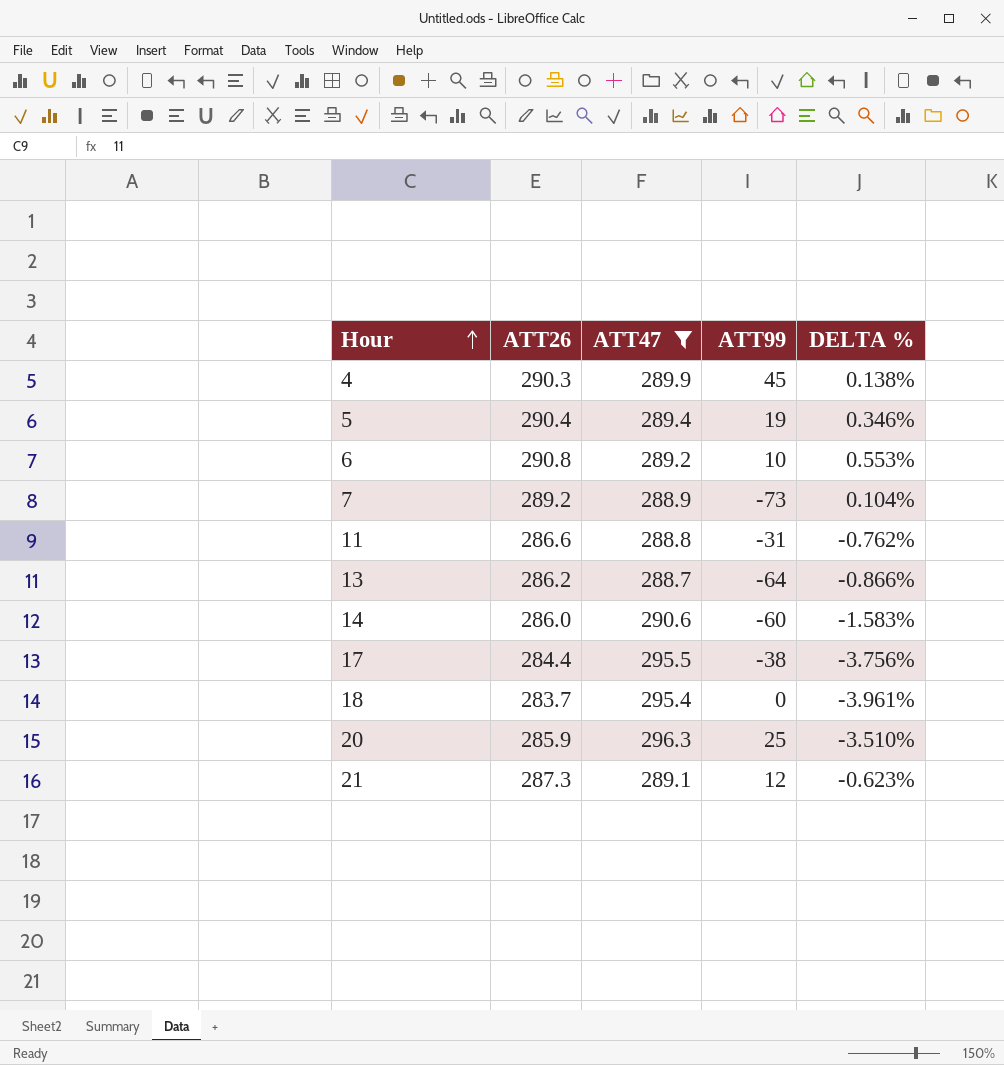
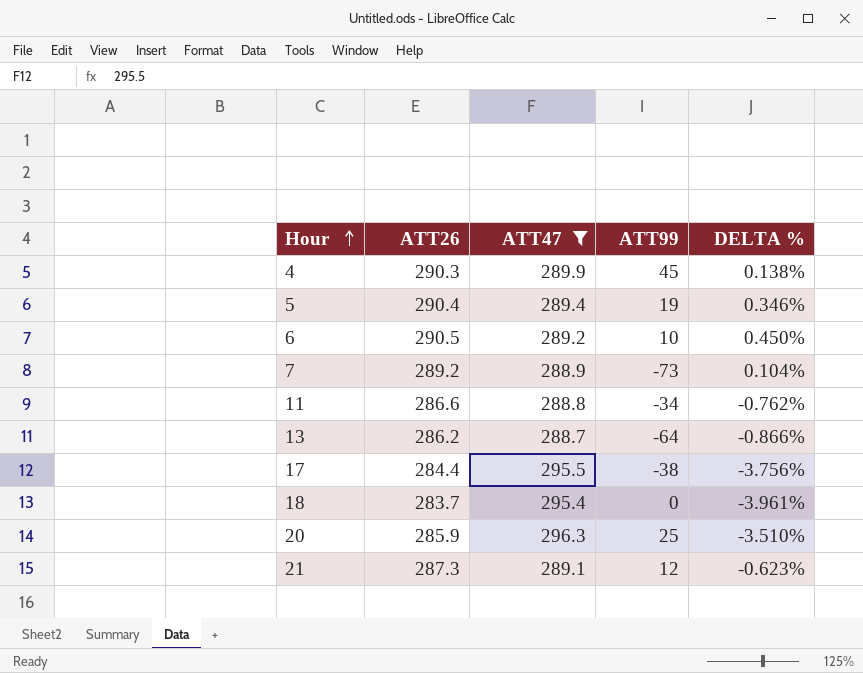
row 14: 286.0 | 290.6 | -60 | -1.583% -> none
6 | ATT26: 290.8 -> 290.5
6 | DELTA %: 0.553% -> 0.450%
11 | ATT99: -31 -> -34

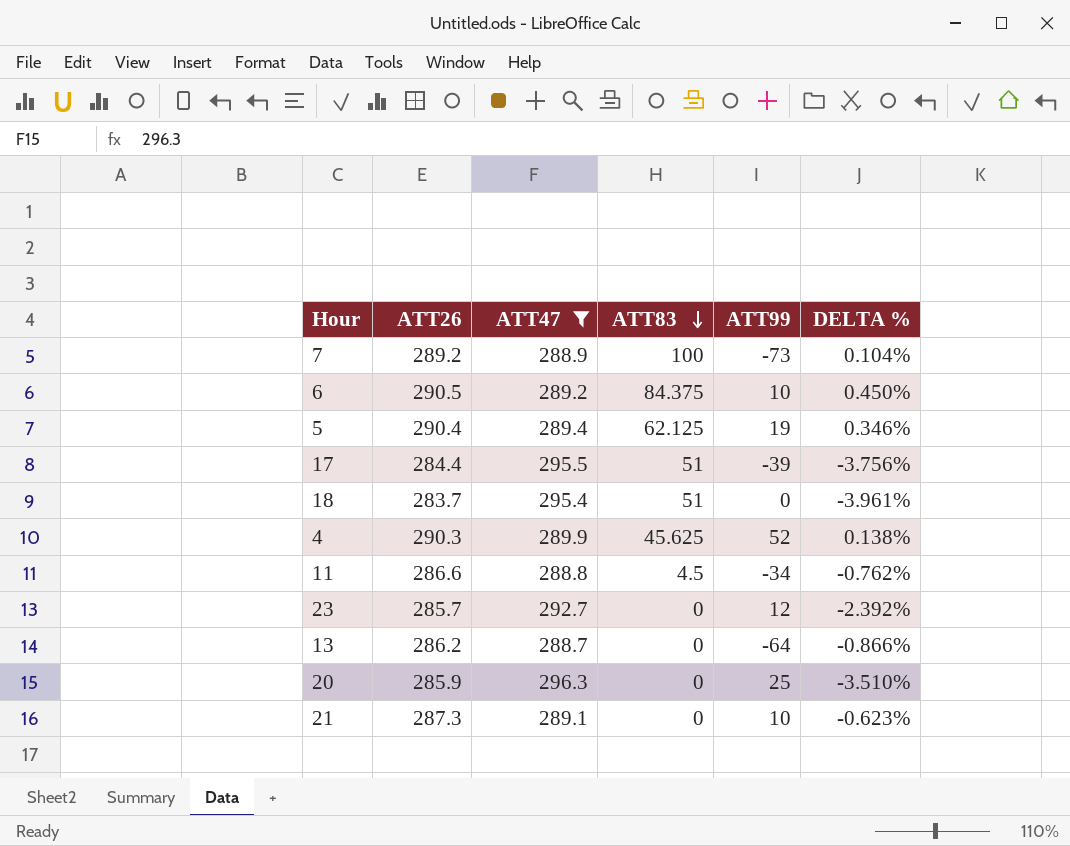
row order: Hour ascending -> ATT83 descending
column ATT83 | position: none -> 4
17 | ATT99: -38 -> -39
4 | ATT99: 45 -> 52
row 23: none -> 285.7 | 292.7 | 0 | 12 | -2.392%
21 | ATT99: 12 -> 10

